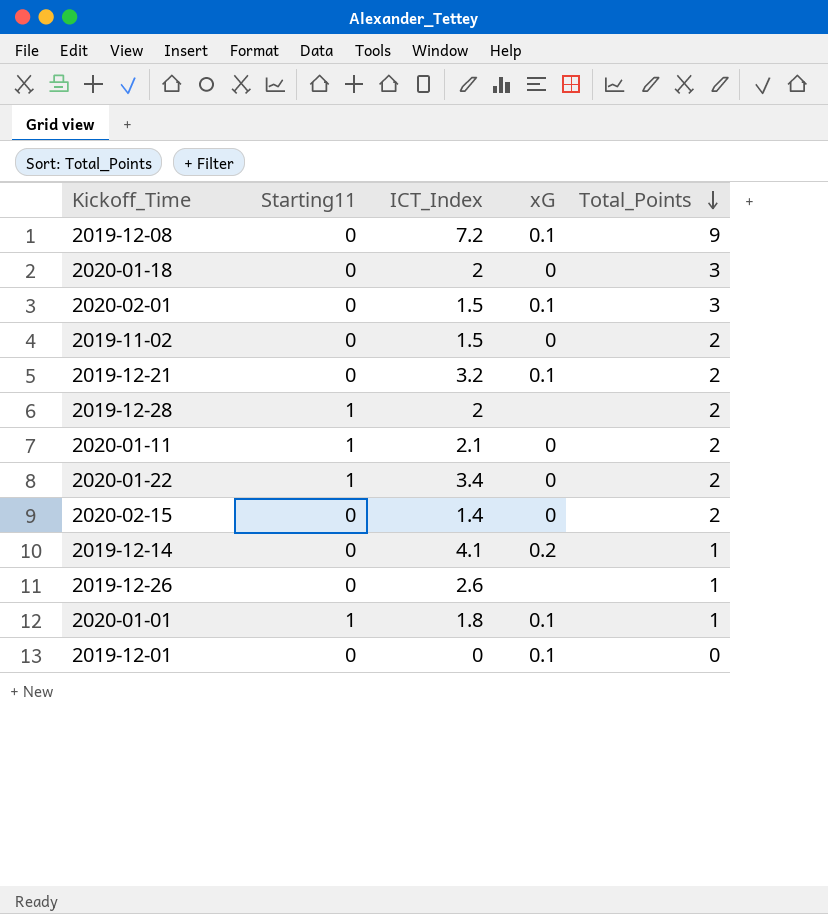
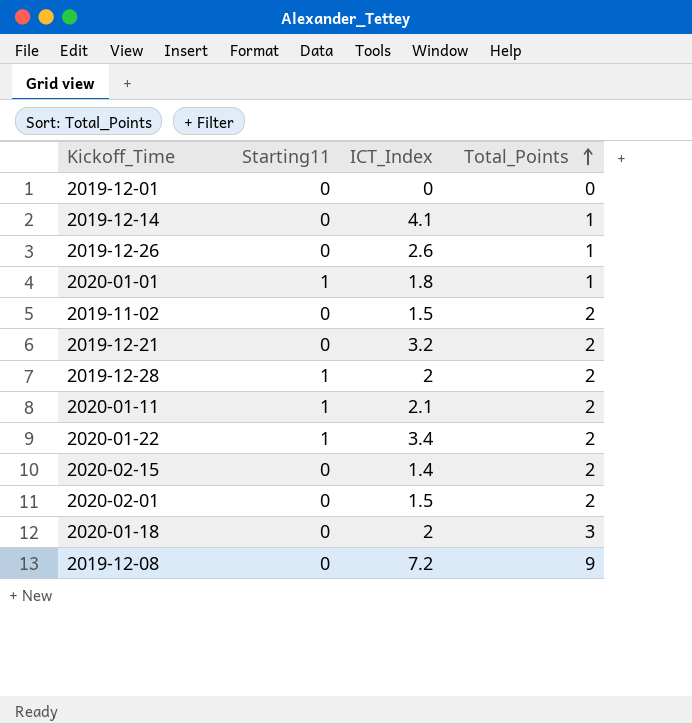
row order: Total_Points descending -> Total_Points ascending
column xG | position: 4 -> none
2020-02-01 | Total_Points: 3 -> 2

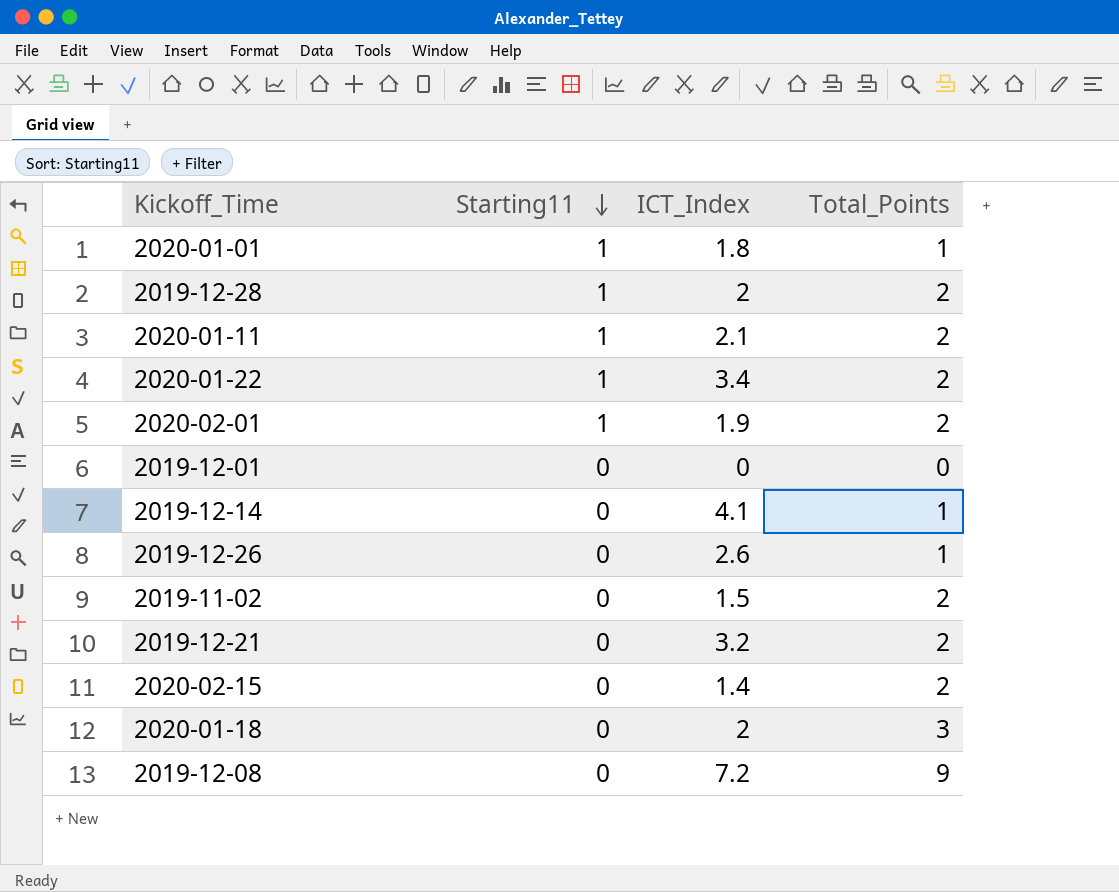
row order: Total_Points ascending -> Starting11 descending
2020-02-01 | Starting11: 0 -> 1
2020-02-01 | ICT_Index: 1.5 -> 1.9

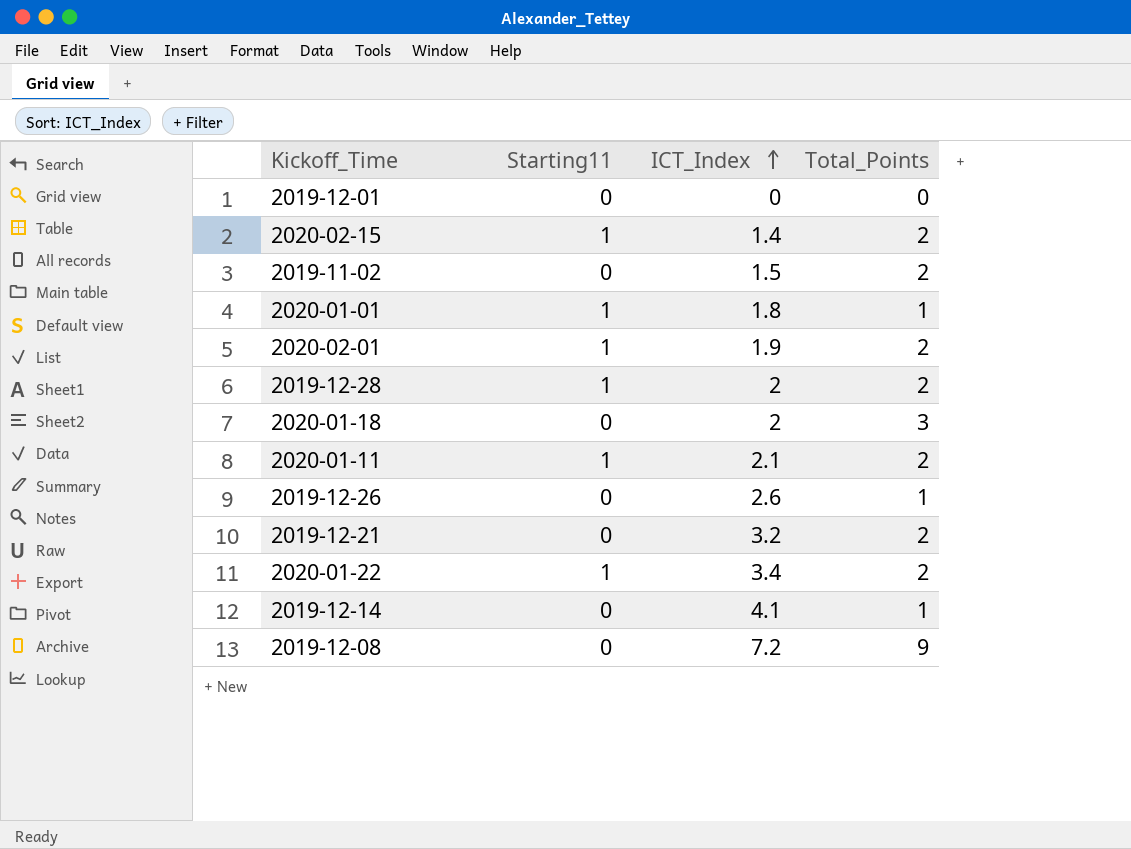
row order: Starting11 descending -> ICT_Index ascending
2020-02-15 | Starting11: 0 -> 1

